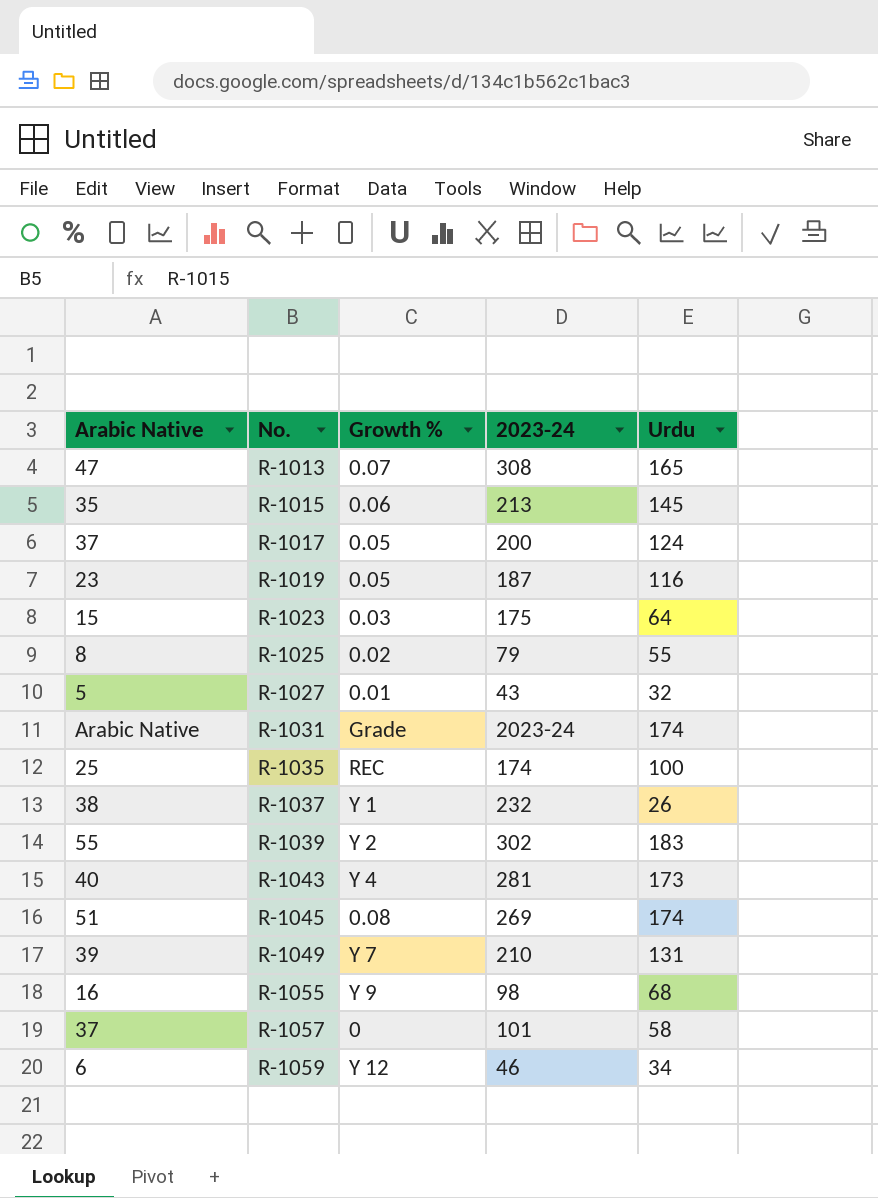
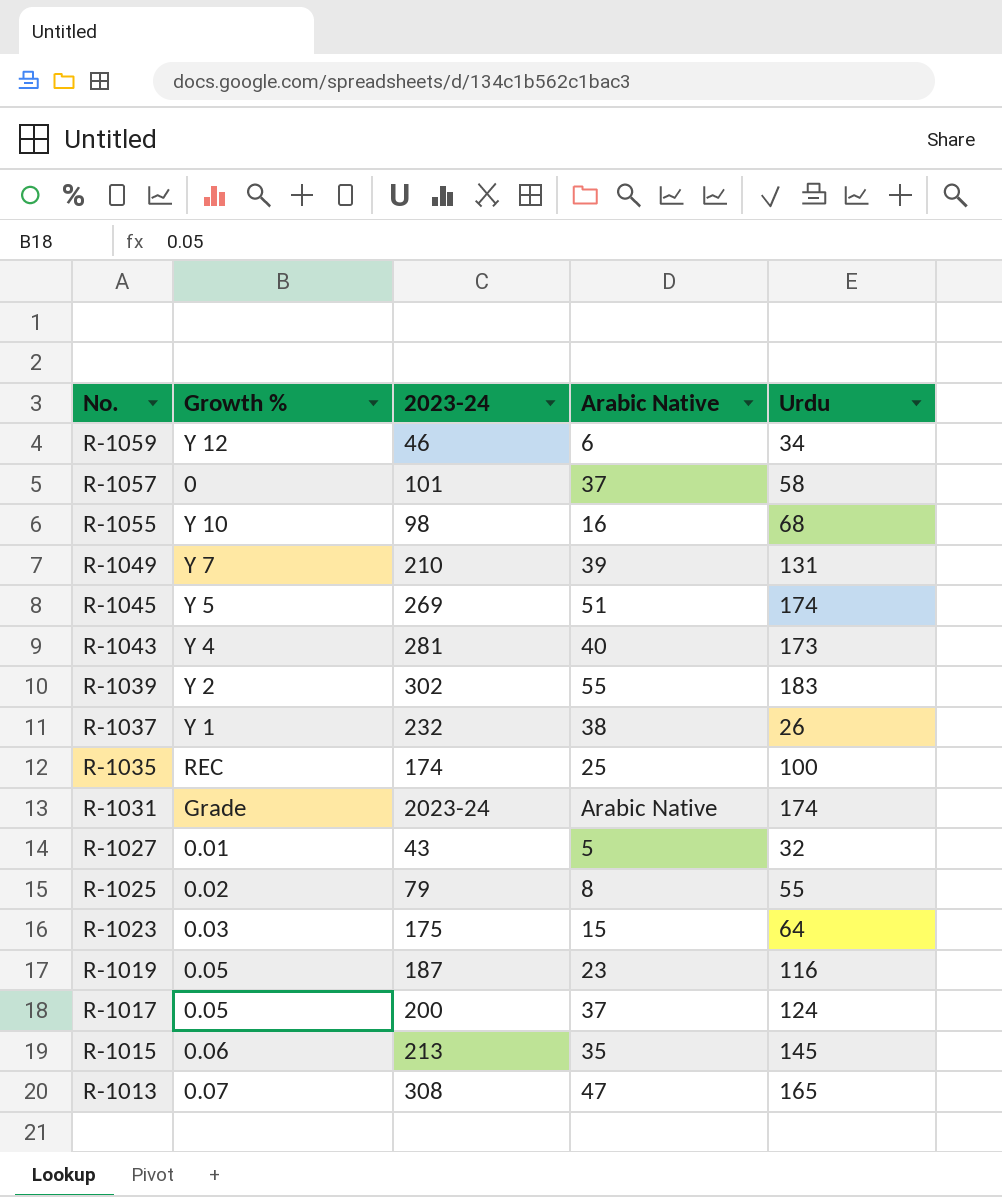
row order: No. ascending -> No. descending
column Arabic Native | position: 1 -> 4
R-1055 | Growth %: Y 9 -> Y 10
R-1045 | Growth %: 0.08 -> Y 5

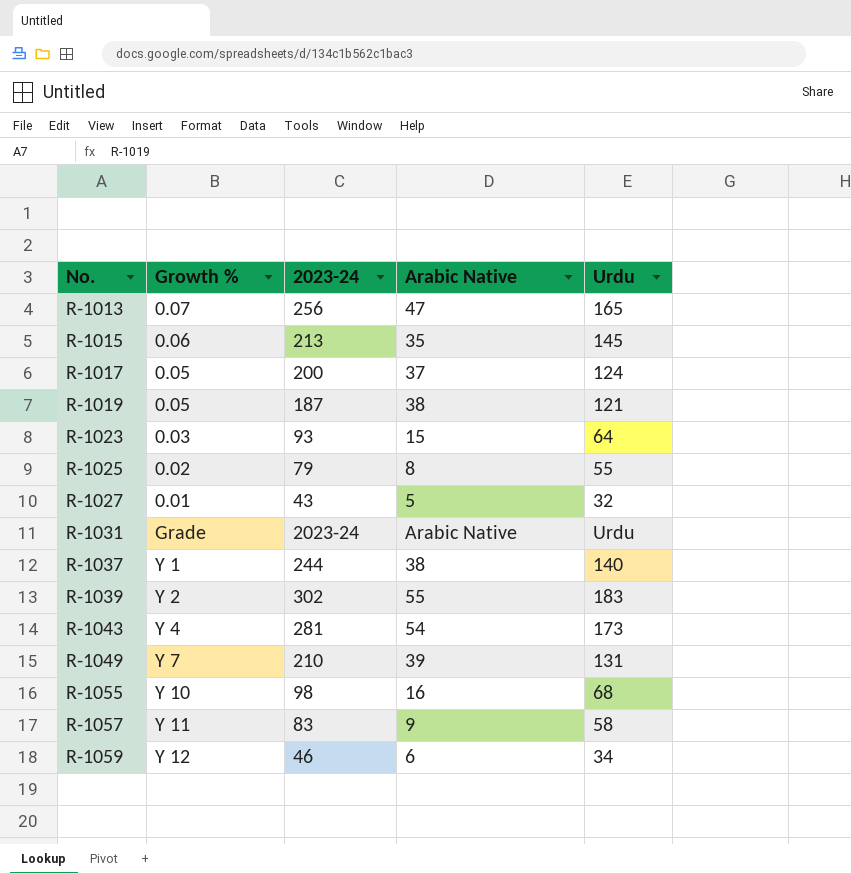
row order: No. descending -> No. ascending
row R-1045: Y 5 | 269 | 51 | 174 -> none
row R-1035: REC | 174 | 25 | 100 -> none
R-1013 | 2023-24: 308 -> 256
R-1019 | Arabic Native: 23 -> 38
R-1019 | Urdu: 116 -> 121
R-1023 | 2023-24: 175 -> 93
R-1031 | Urdu: 174 -> Urdu
R-1037 | 2023-24: 232 -> 244
R-1037 | Urdu: 26 -> 140
R-1043 | Arabic Native: 40 -> 54
R-1057 | Growth %: 0 -> Y 11
R-1057 | 2023-24: 101 -> 83
R-1057 | Arabic Native: 37 -> 9

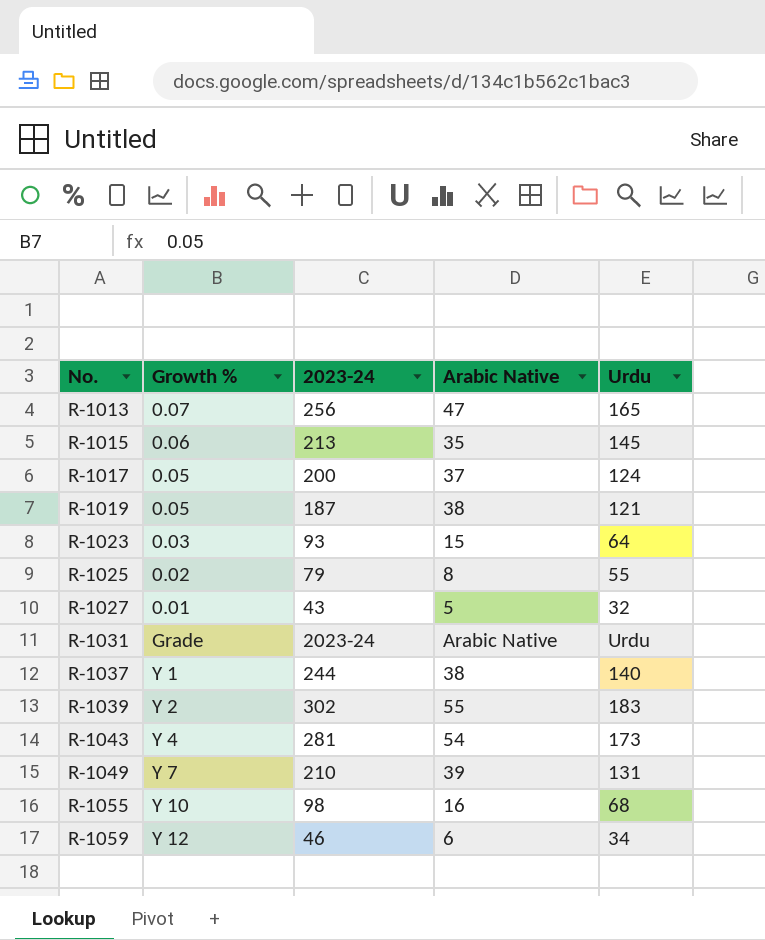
row R-1057: Y 11 | 83 | 9 | 58 -> none

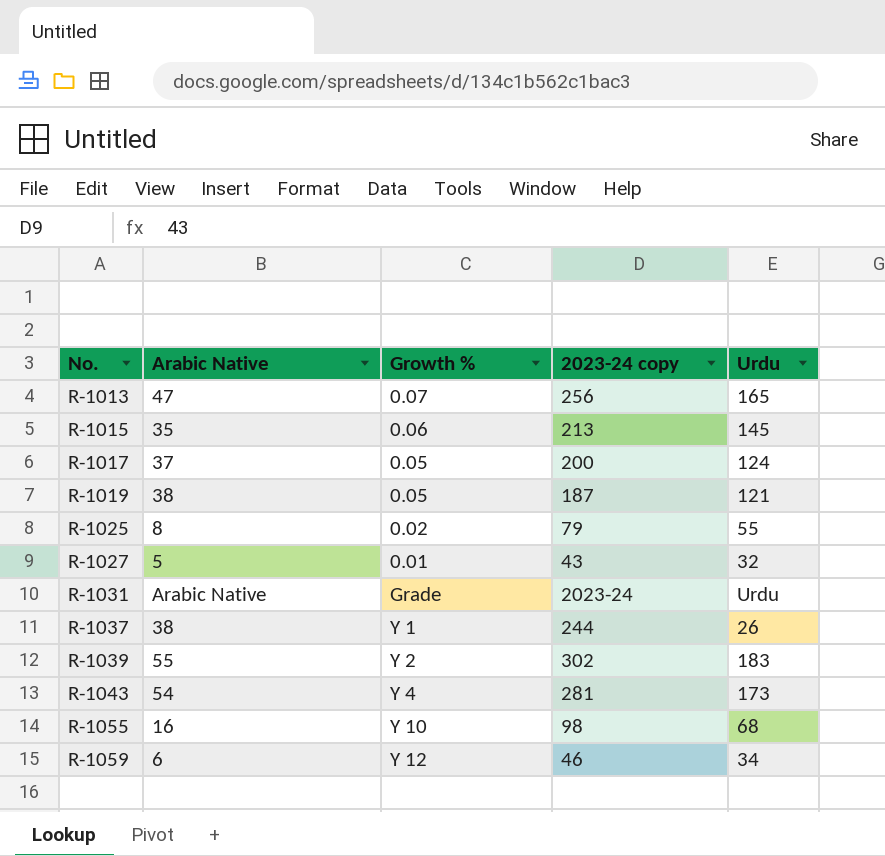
column Arabic Native | position: 4 -> 2
column name: 2023-24 -> 2023-24 copy
row R-1023: 0.03 | 93 | 15 | 64 -> none
row R-1049: Y 7 | 210 | 39 | 131 -> none
R-1037 | Urdu: 140 -> 26

